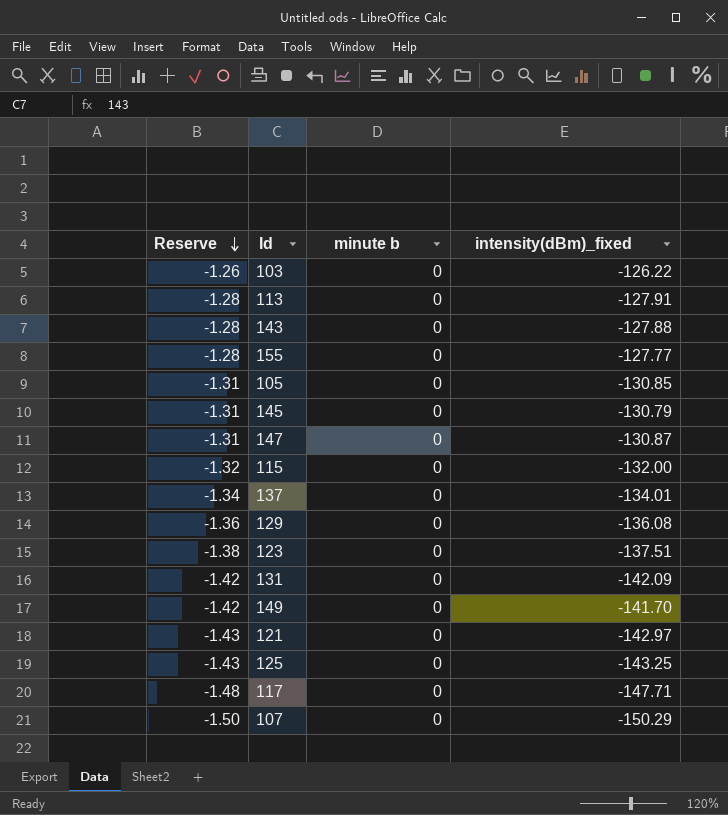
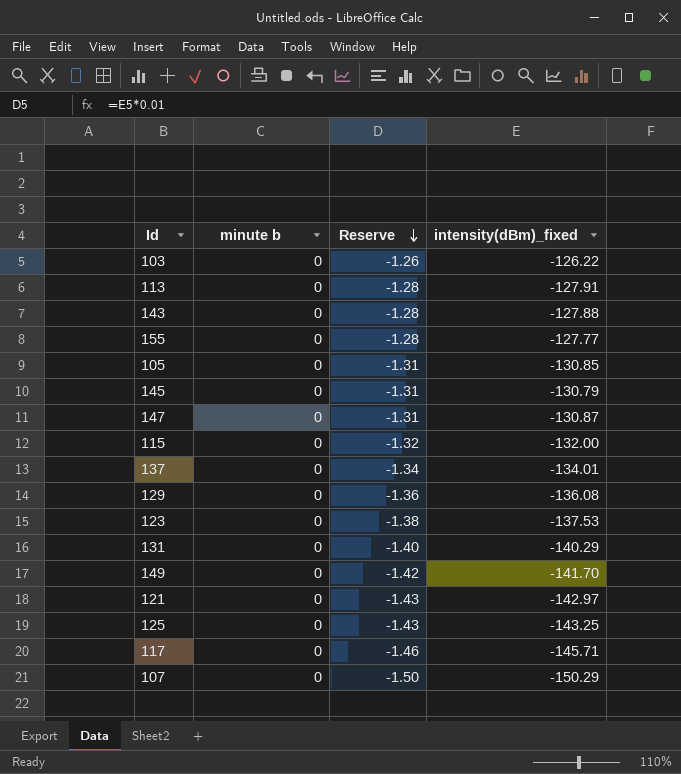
column Reserve | position: 1 -> 3
123 | intensity(dBm)_fixed: -137.51 -> -137.53
131 | Reserve: -1.42 -> -1.40
131 | intensity(dBm)_fixed: -142.09 -> -140.29
117 | Reserve: -1.48 -> -1.46
117 | intensity(dBm)_fixed: -147.71 -> -145.71

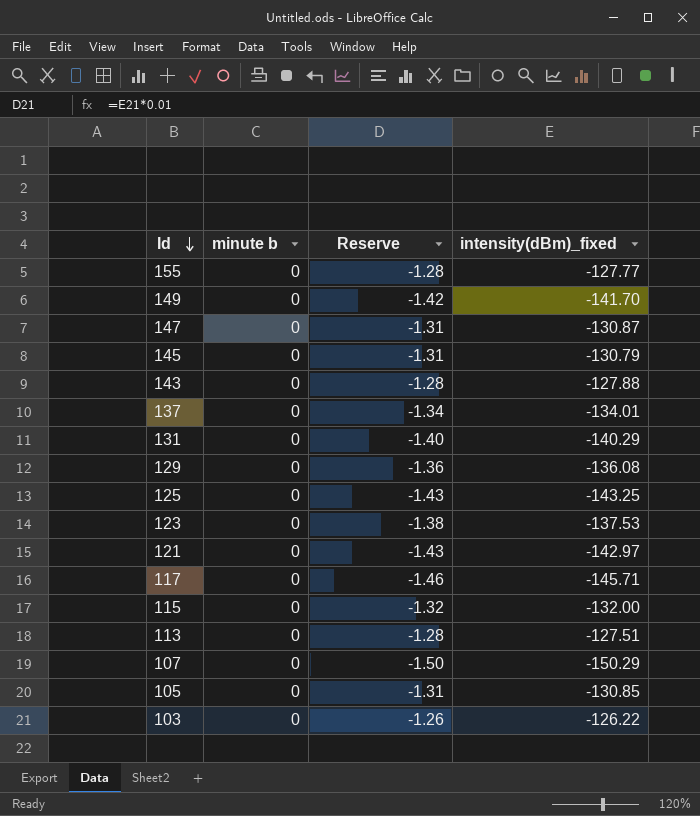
row order: Reserve descending -> Id descending
113 | intensity(dBm)_fixed: -127.91 -> -127.51

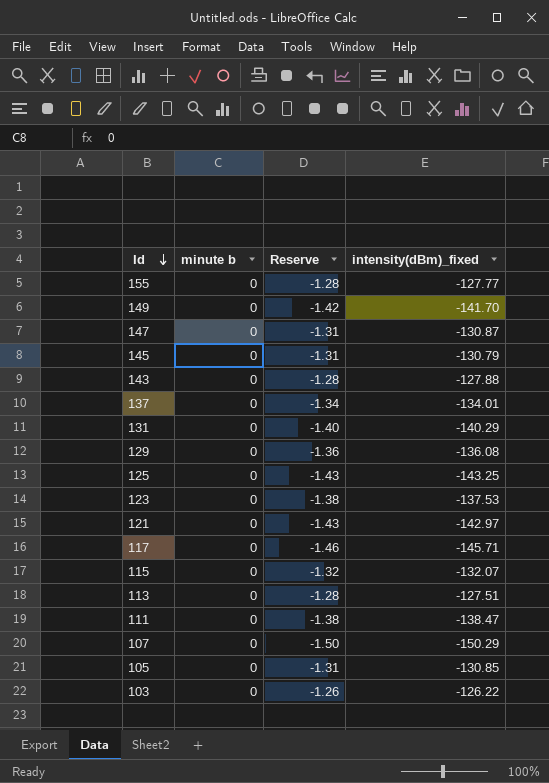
115 | intensity(dBm)_fixed: -132.00 -> -132.07
row 111: none -> 0 | -1.38 | -138.47

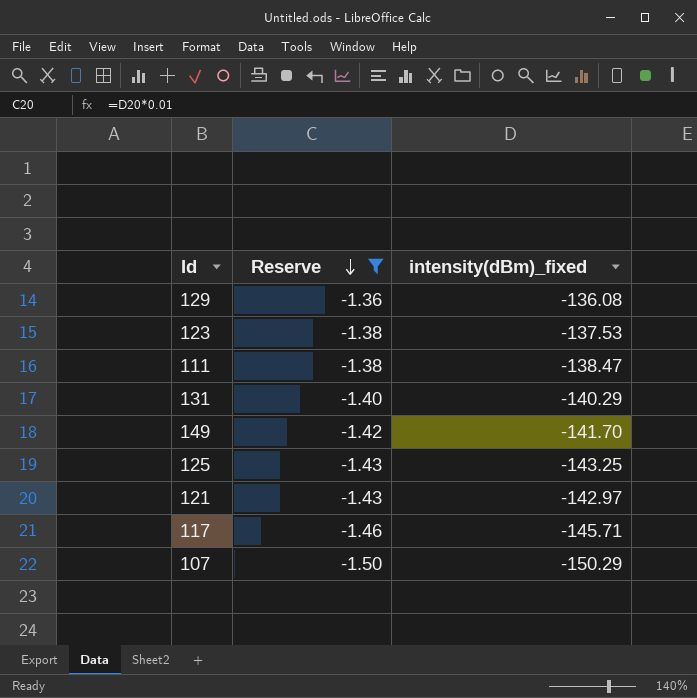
filter: none -> Reserve <= -1.36
row order: Id descending -> Reserve descending
column minute b | position: 2 -> none

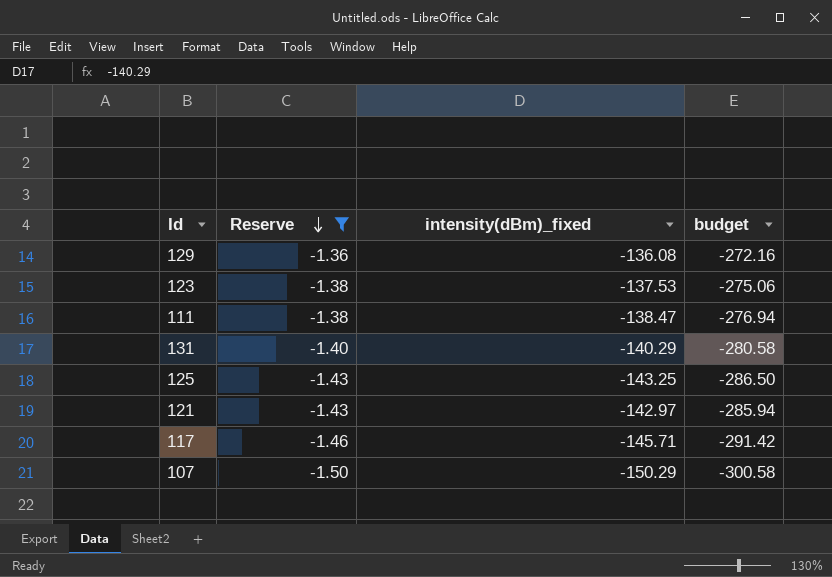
column budget | formula: none -> [intensity(dBm)_fixed] * 2
row 149: -1.42 | -141.70 -> none

